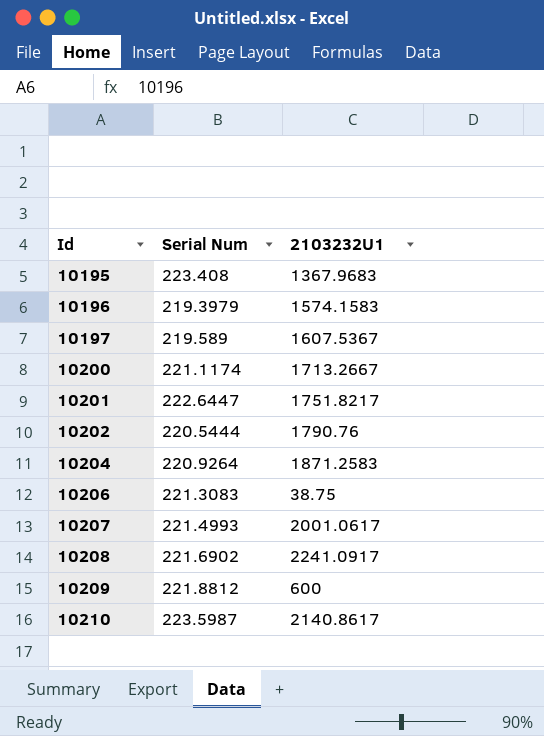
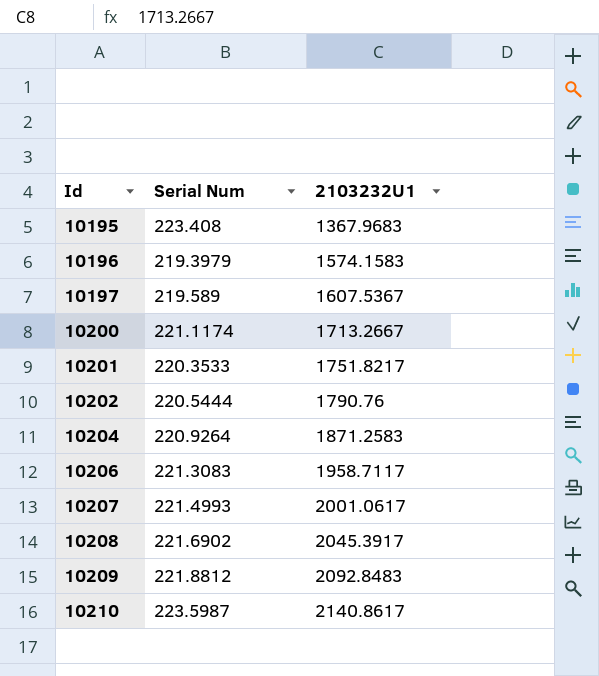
10201 | Serial Num: 222.6447 -> 220.3533
10206 | 2103232U1: 38.75 -> 1958.7117
10208 | 2103232U1: 2241.0917 -> 2045.3917
10209 | 2103232U1: 600 -> 2092.8483

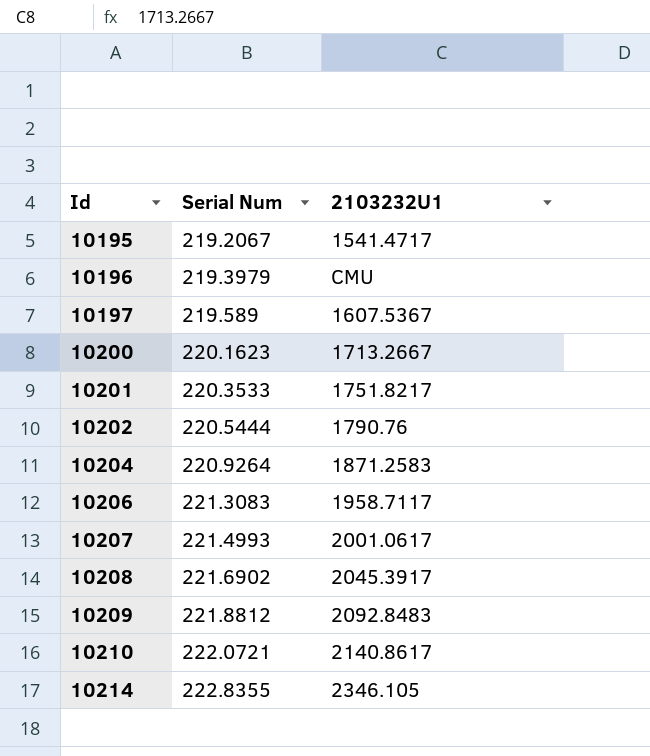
10195 | Serial Num: 223.408 -> 219.2067
10195 | 2103232U1: 1367.9683 -> 1541.4717
10196 | 2103232U1: 1574.1583 -> CMU
10200 | Serial Num: 221.1174 -> 220.1623
10210 | Serial Num: 223.5987 -> 222.0721
row 10214: none -> 222.8355 | 2346.105

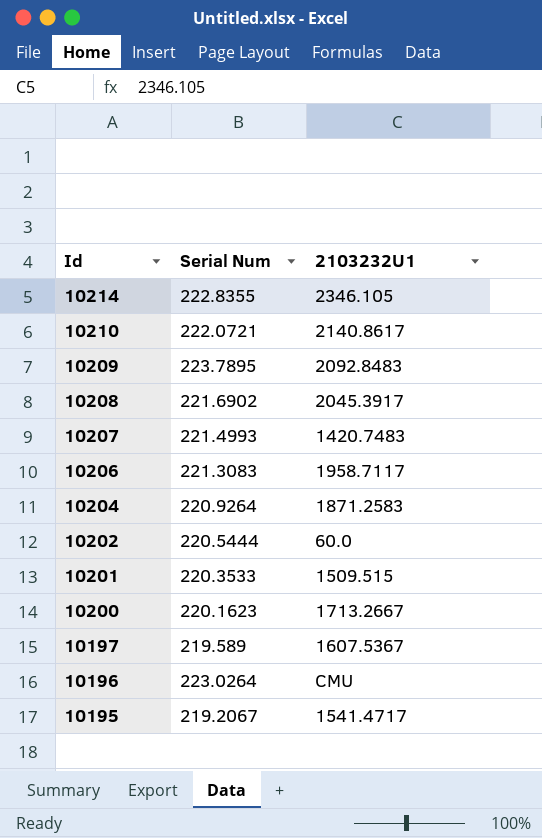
row order: Id ascending -> Id descending
10209 | Serial Num: 221.8812 -> 223.7895
10207 | 2103232U1: 2001.0617 -> 1420.7483
10202 | 2103232U1: 1790.76 -> 60.0
10201 | 2103232U1: 1751.8217 -> 1509.515
10196 | Serial Num: 219.3979 -> 223.0264

